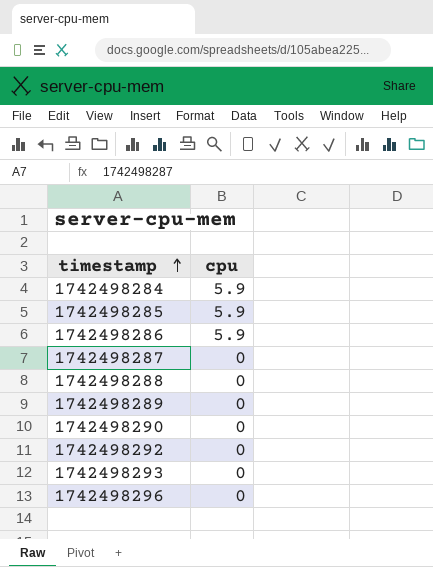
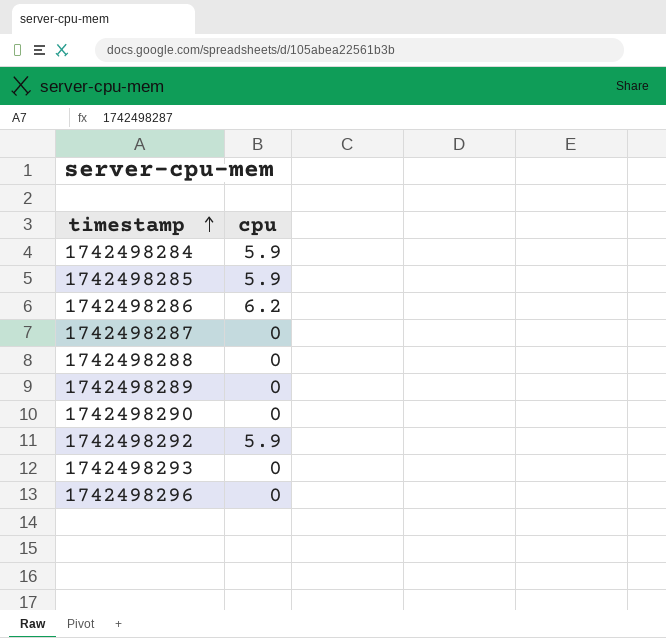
1742498286 | cpu: 5.9 -> 6.2
1742498292 | cpu: 0 -> 5.9

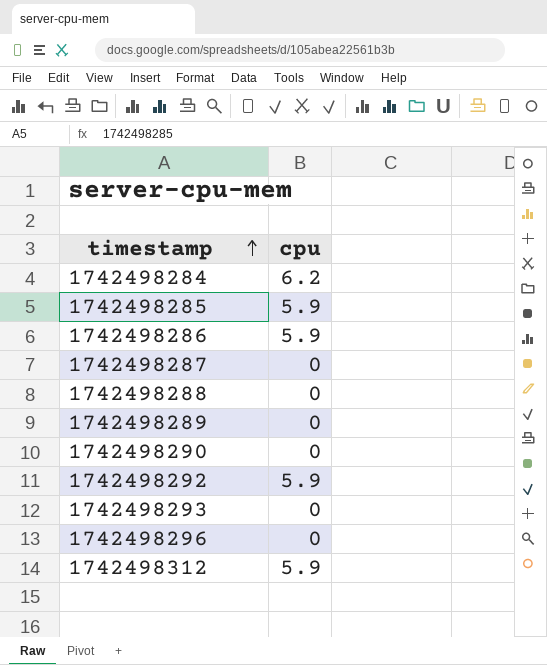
1742498284 | cpu: 5.9 -> 6.2
1742498286 | cpu: 6.2 -> 5.9
row 1742498312: none -> 5.9

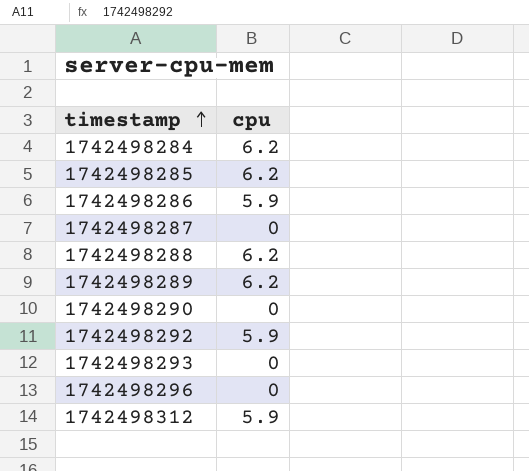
1742498285 | cpu: 5.9 -> 6.2
1742498288 | cpu: 0 -> 6.2
1742498289 | cpu: 0 -> 6.2

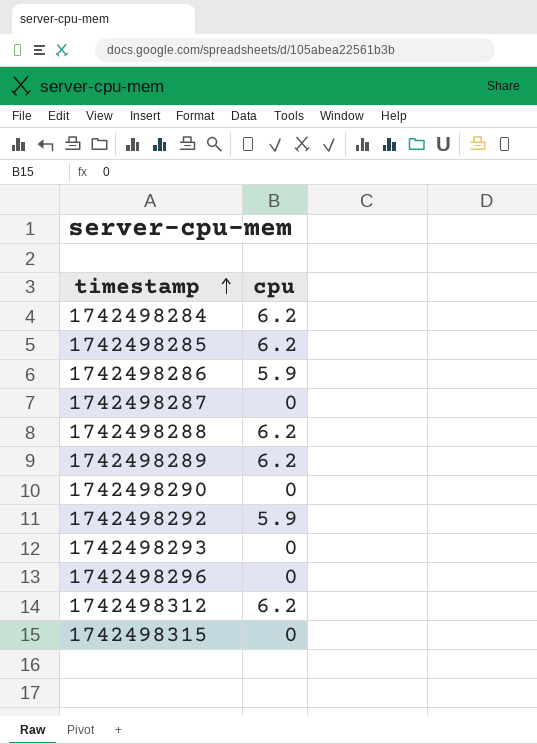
1742498312 | cpu: 5.9 -> 6.2
row 1742498315: none -> 0

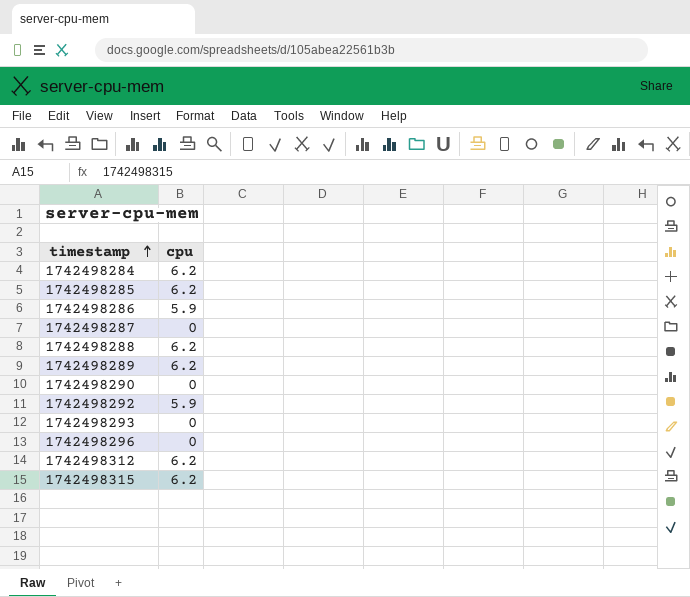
1742498315 | cpu: 0 -> 6.2

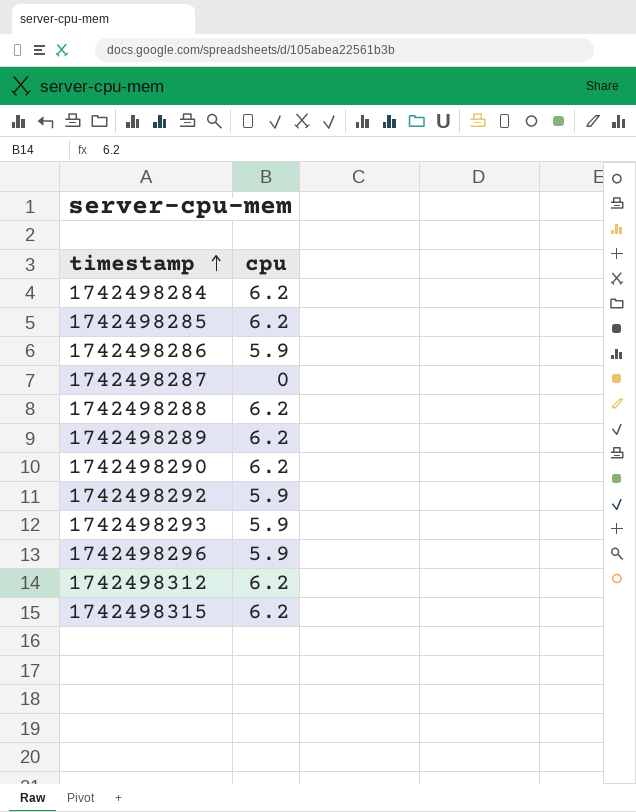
1742498290 | cpu: 0 -> 6.2
1742498293 | cpu: 0 -> 5.9
1742498296 | cpu: 0 -> 5.9

